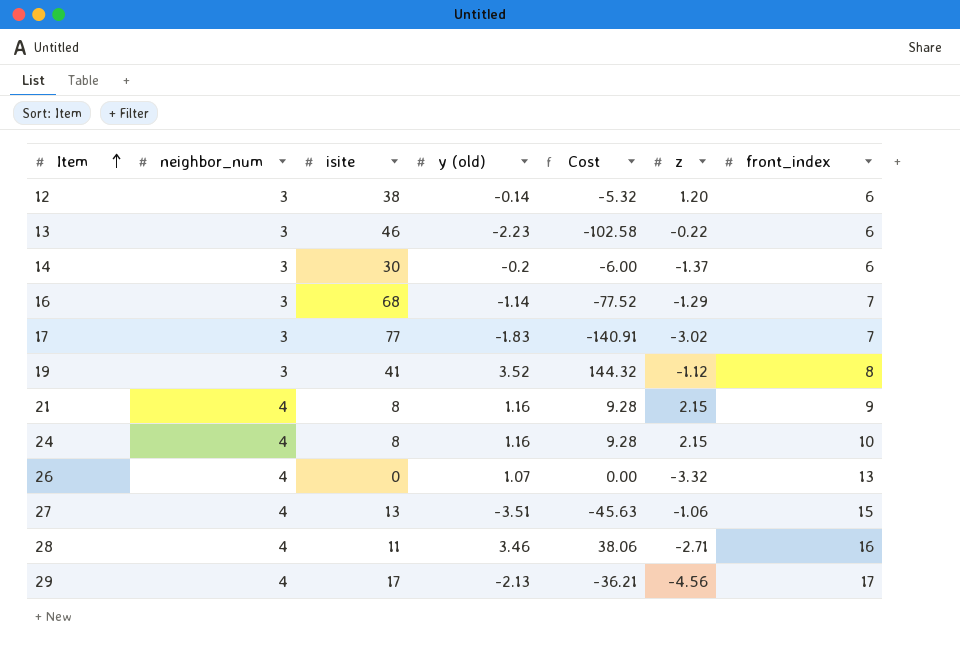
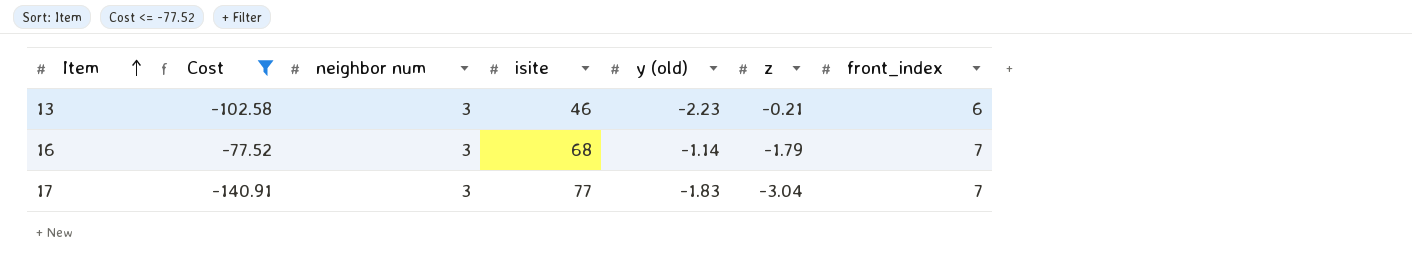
filter: none -> Cost <= -77.52
column Cost | position: 5 -> 2
column name: neighbor_num -> neighbor num
13 | z: -0.22 -> -0.21
16 | z: -1.29 -> -1.79
17 | z: -3.02 -> -3.04

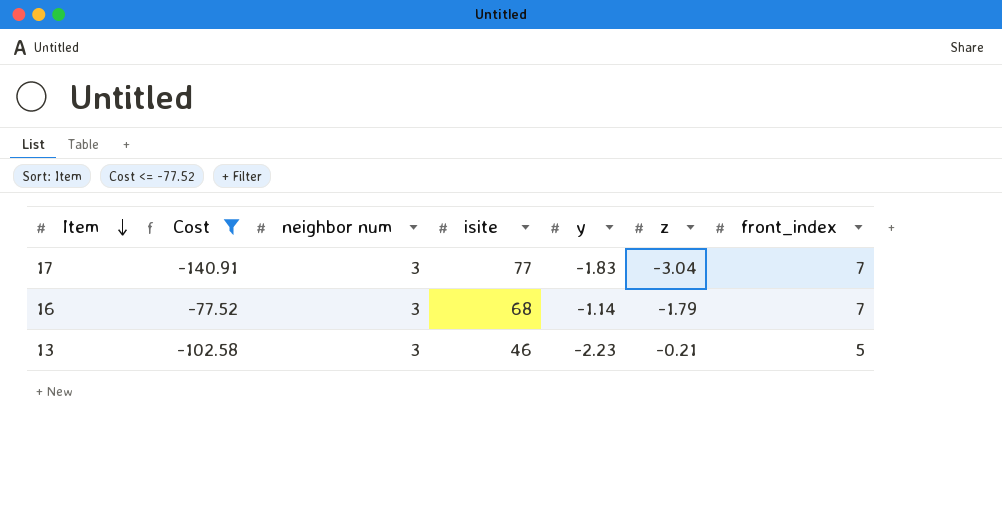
row order: Item ascending -> Item descending
column name: y (old) -> y
13 | front_index: 6 -> 5

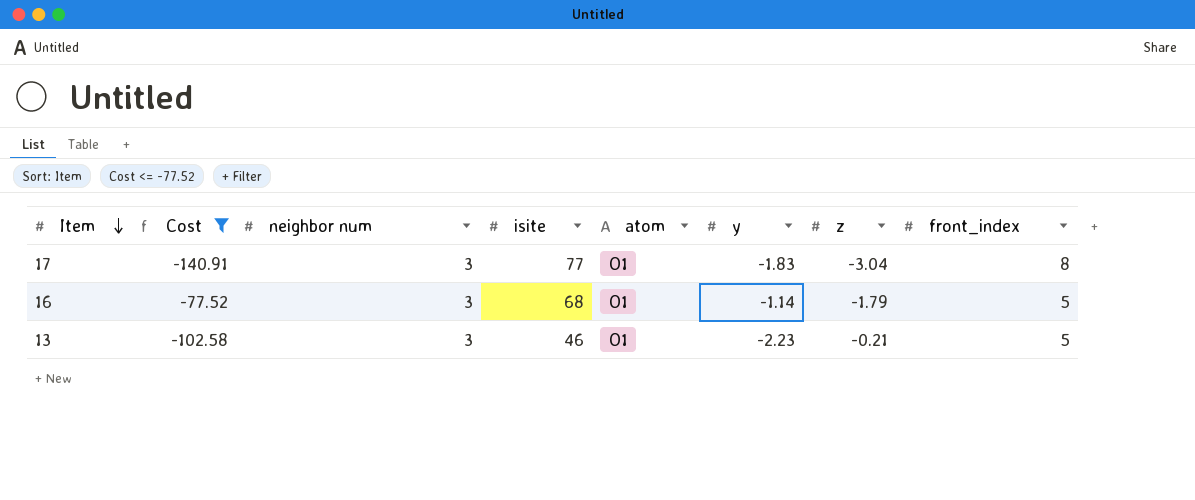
column atom | position: none -> 5
17 | front_index: 7 -> 8
16 | front_index: 7 -> 5

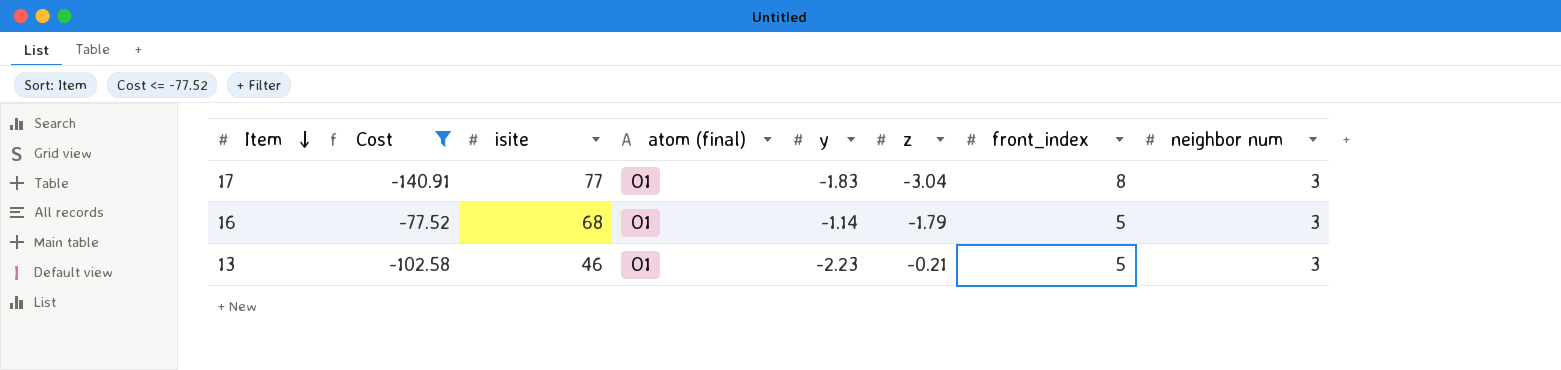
column name: atom -> atom (final)
column neighbor num | position: 3 -> 8

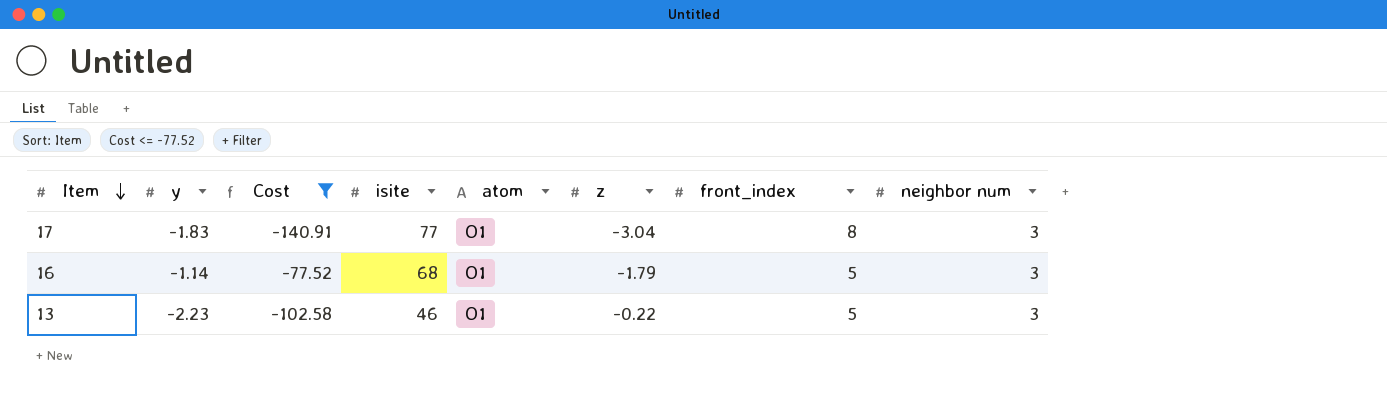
column y | position: 5 -> 2
column name: atom (final) -> atom
13 | z: -0.21 -> -0.22

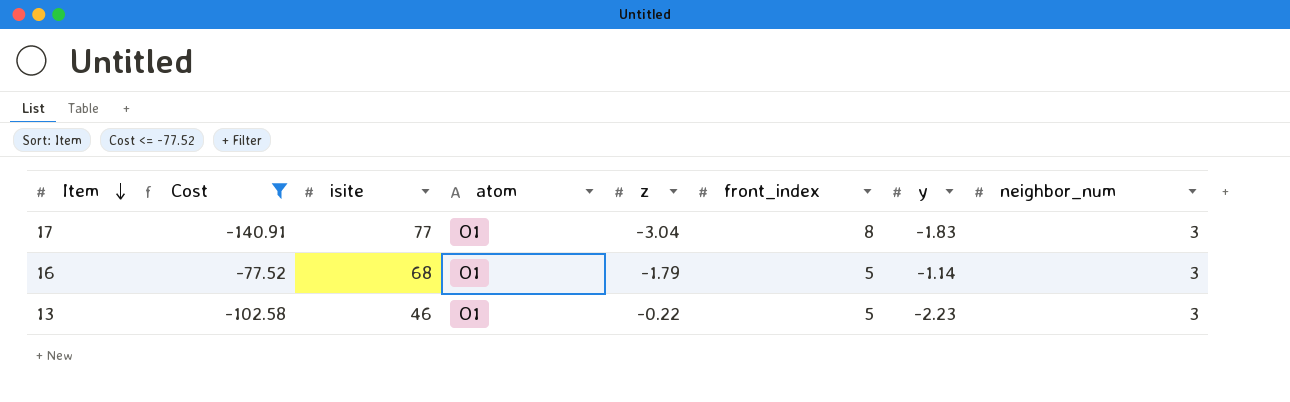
column y | position: 2 -> 7
column name: neighbor num -> neighbor_num

